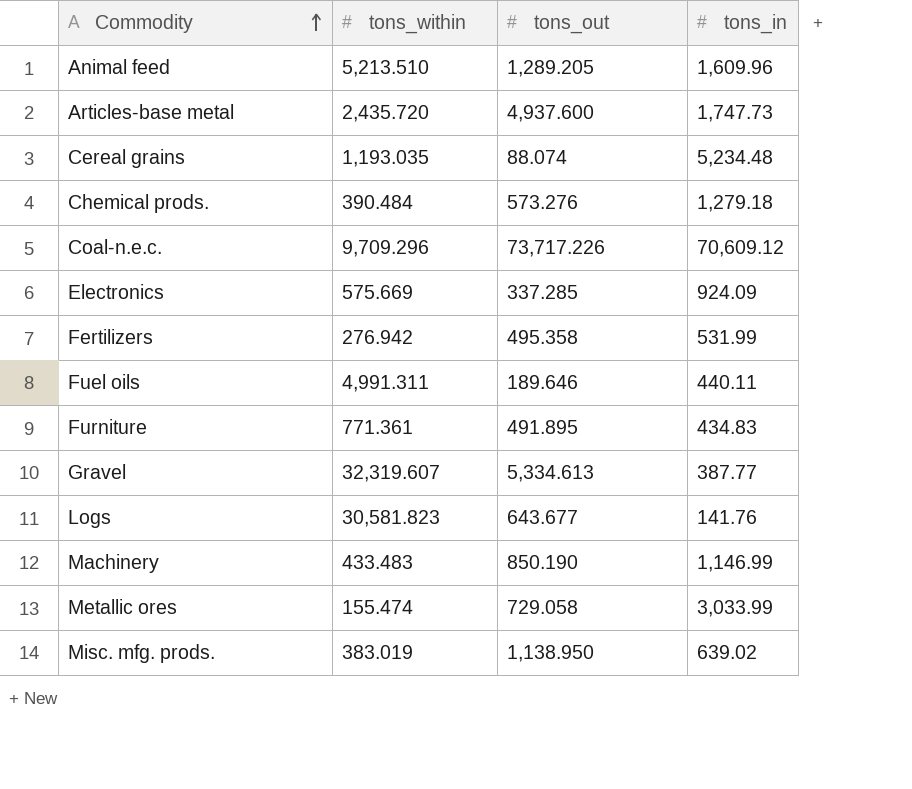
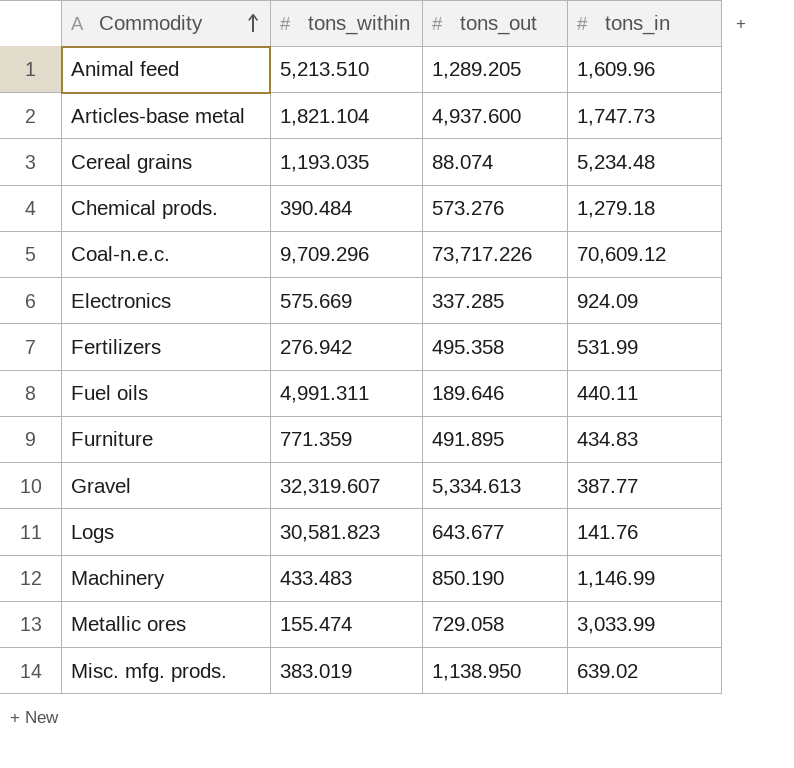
Articles-base metal | tons_within: 2,435.720 -> 1,821.104
Furniture | tons_within: 771.361 -> 771.359

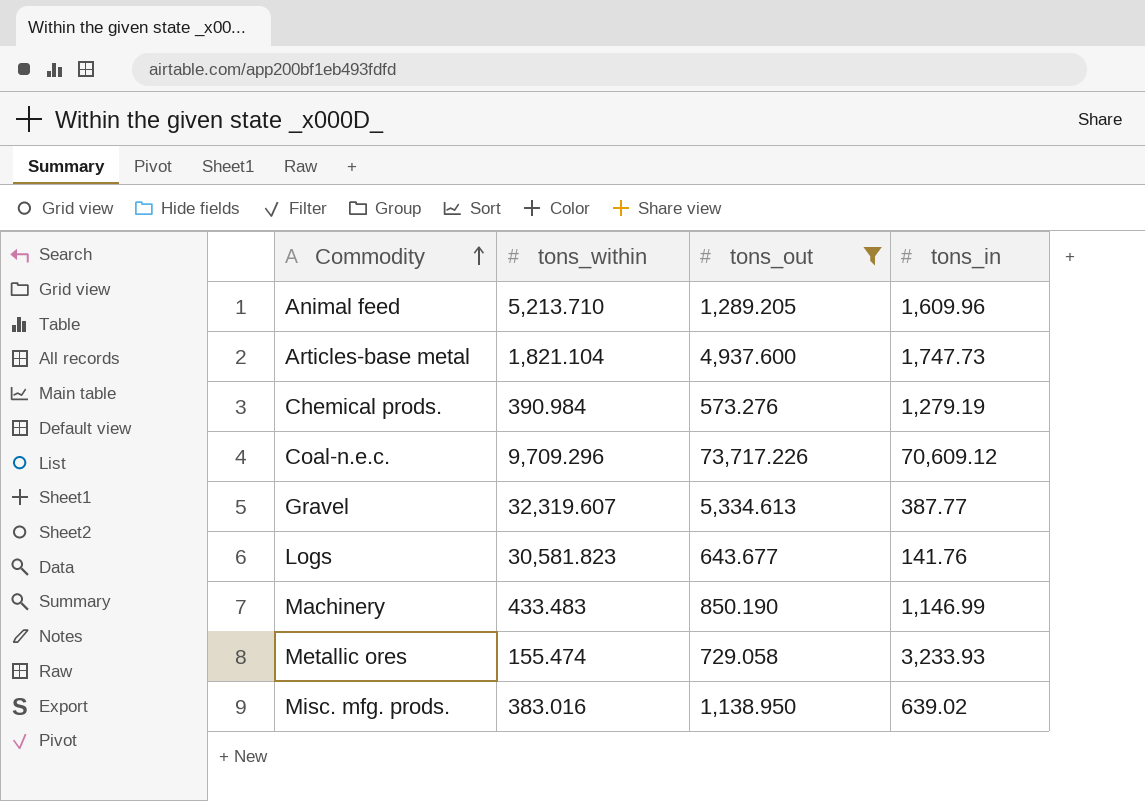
filter: none -> tons_out >= 573.276
Animal feed | tons_within: 5,213.510 -> 5,213.710
Chemical prods. | tons_within: 390.484 -> 390.984
Chemical prods. | tons_in: 1,279.18 -> 1,279.19
Metallic ores | tons_in: 3,033.99 -> 3,233.93
Misc. mfg. prods. | tons_within: 383.019 -> 383.016

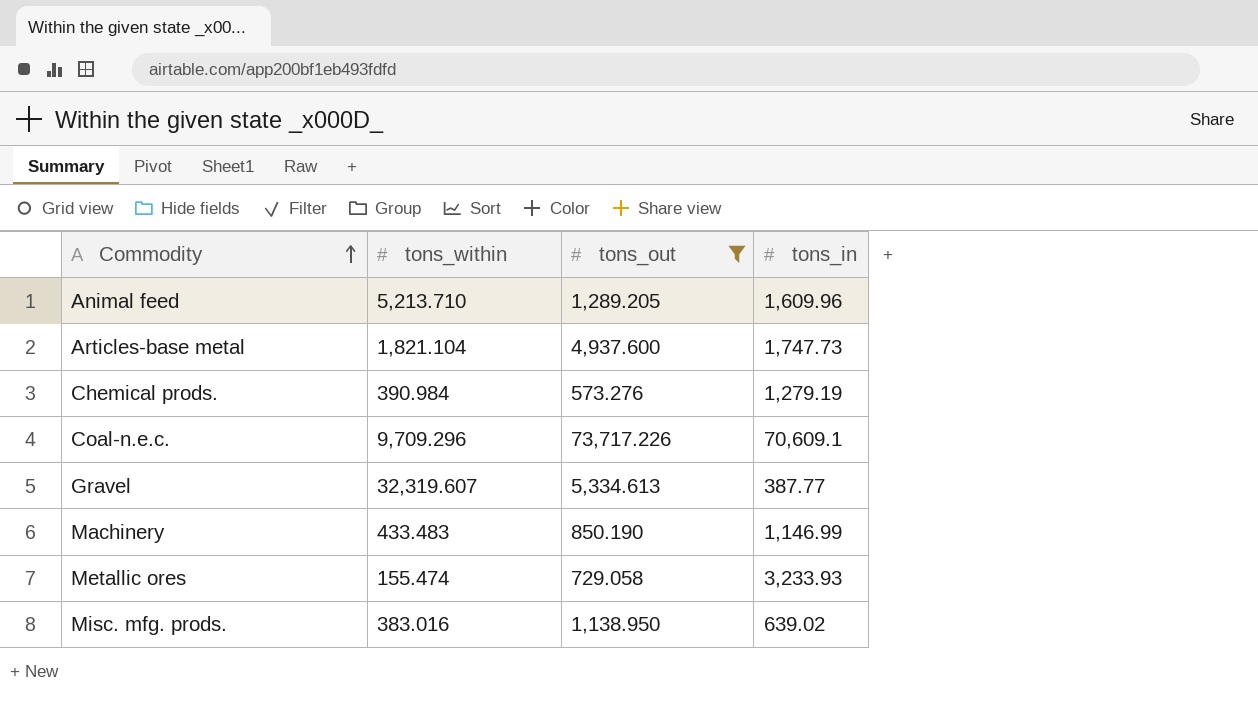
row Logs: 30,581.823 | 643.677 | 141.76 -> none
Coal-n.e.c. | tons_in: 70,609.12 -> 70,609.1

